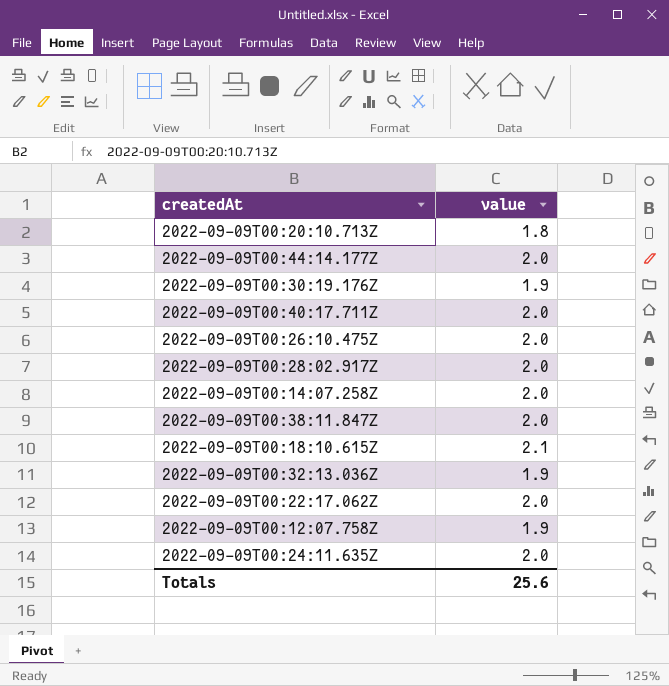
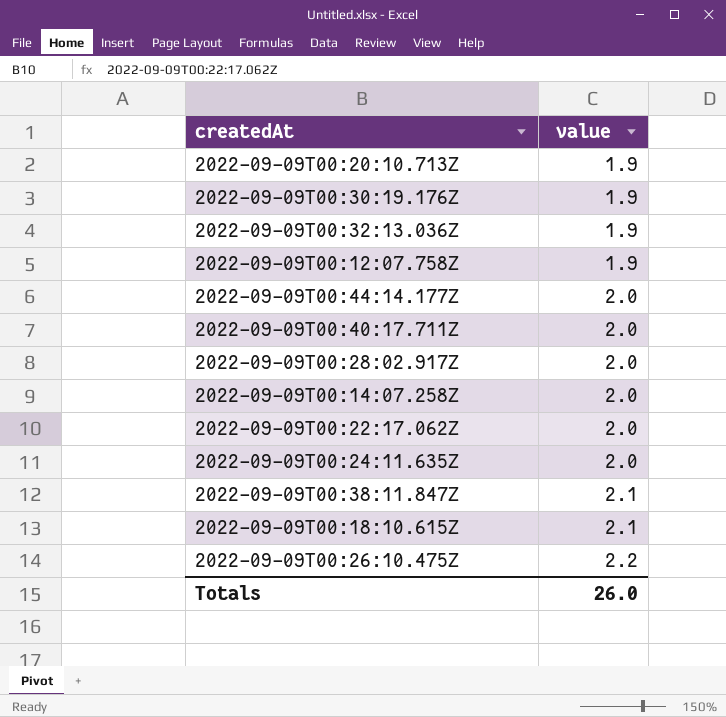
row order: none -> value ascending
2022-09-09T00:20:10.713Z | value: 1.8 -> 1.9
2022-09-09T00:38:11.847Z | value: 2.0 -> 2.1
2022-09-09T00:26:10.475Z | value: 2.0 -> 2.2
Totals | value: 25.6 -> 26.0

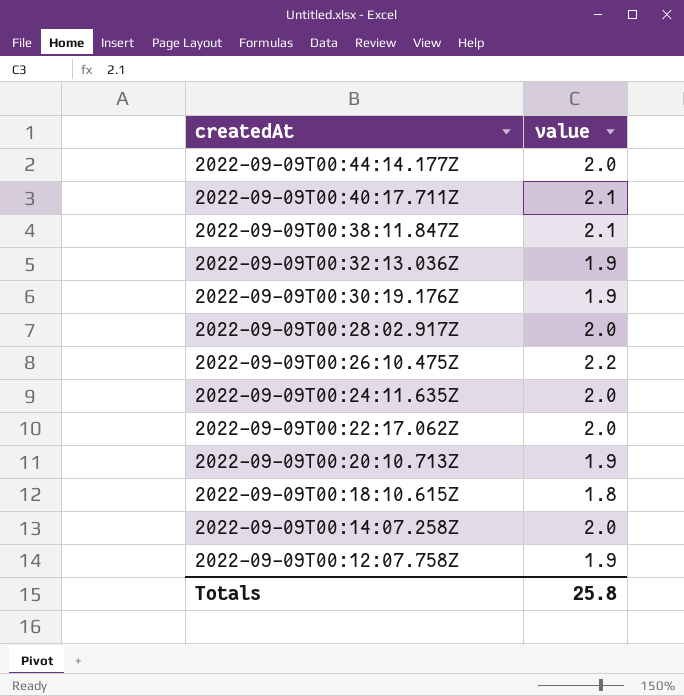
row order: value ascending -> createdAt descending
2022-09-09T00:40:17.711Z | value: 2.0 -> 2.1
2022-09-09T00:18:10.615Z | value: 2.1 -> 1.8
Totals | value: 26.0 -> 25.8

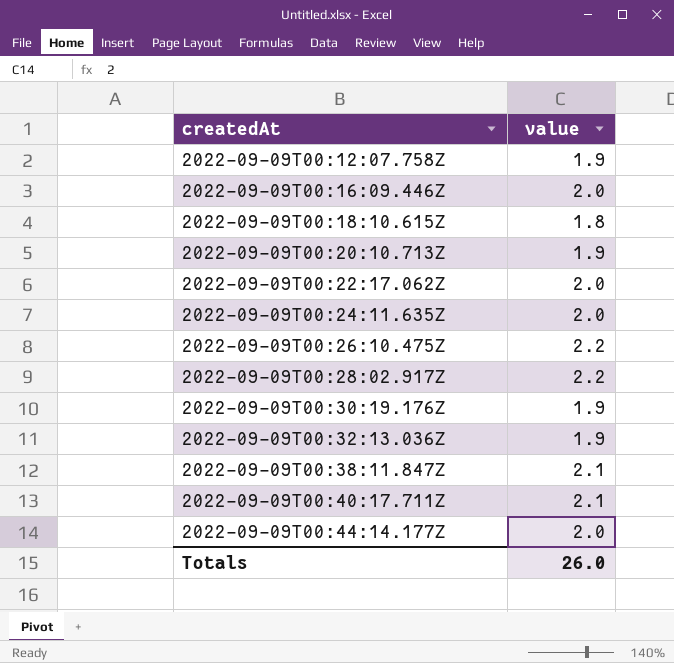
row order: createdAt descending -> createdAt ascending
row 2022-09-09T00:14:07.258Z: 2.0 -> none
row 2022-09-09T00:16:09.446Z: none -> 2.0
2022-09-09T00:28:02.917Z | value: 2.0 -> 2.2
Totals | value: 25.8 -> 26.0

